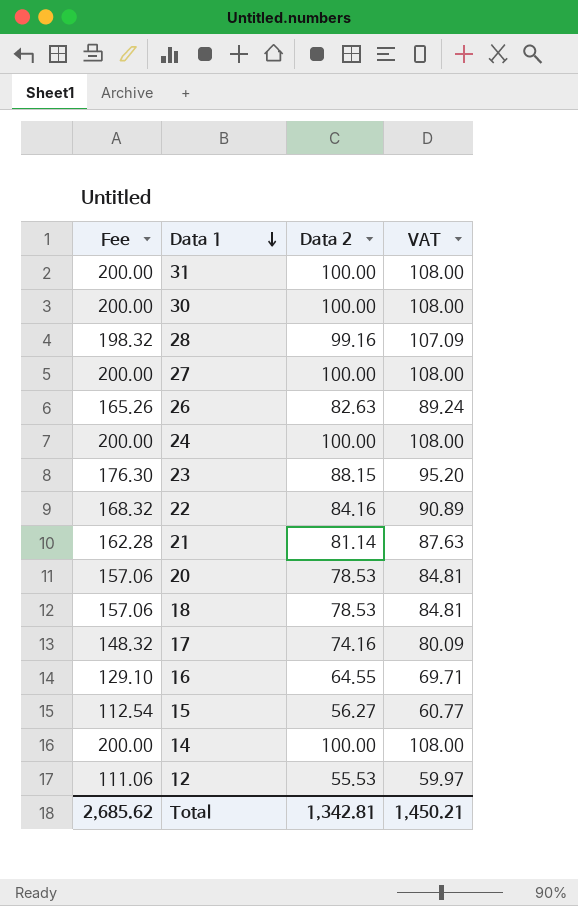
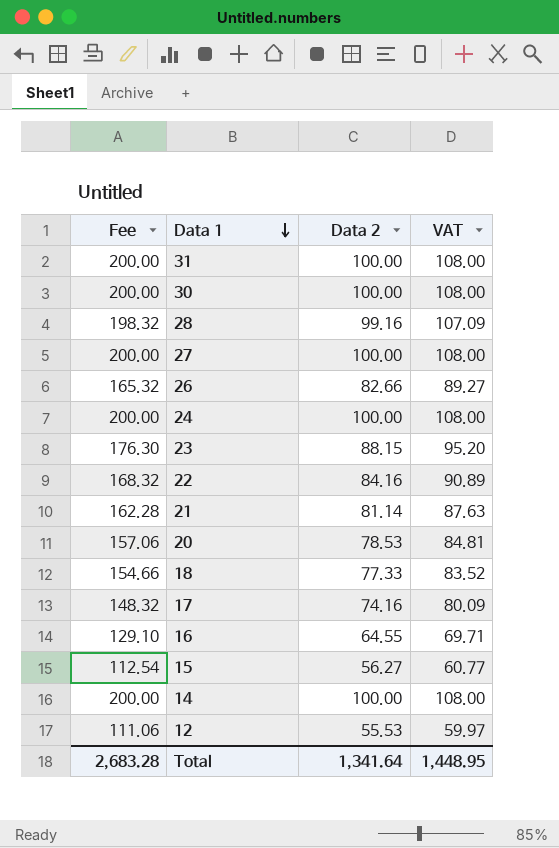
26 | Fee: 165.26 -> 165.32
26 | Data 2: 82.63 -> 82.66
26 | VAT: 89.24 -> 89.27
18 | Fee: 157.06 -> 154.66
18 | Data 2: 78.53 -> 77.33
18 | VAT: 84.81 -> 83.52
Total | Fee: 2,685.62 -> 2,683.28
Total | Data 2: 1,342.81 -> 1,341.64
Total | VAT: 1,450.21 -> 1,448.95

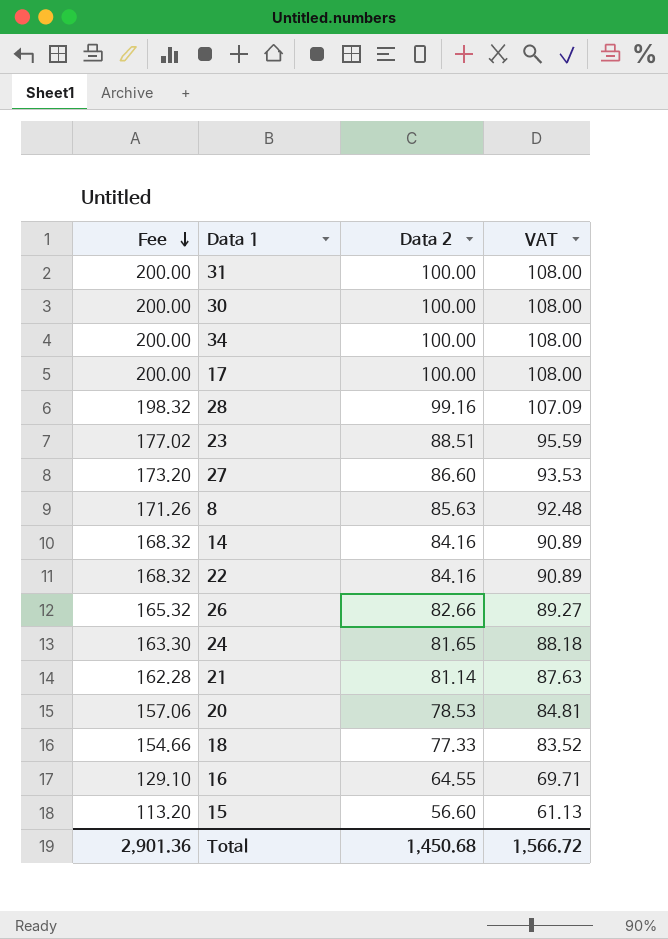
row order: Data 1 descending -> Fee descending
row 12: 111.06 | 55.53 | 59.97 -> none
row 34: none -> 200.00 | 100.00 | 108.00
17 | Fee: 148.32 -> 200.00
17 | Data 2: 74.16 -> 100.00
17 | VAT: 80.09 -> 108.00
23 | Fee: 176.30 -> 177.02
23 | Data 2: 88.15 -> 88.51
23 | VAT: 95.20 -> 95.59
27 | Fee: 200.00 -> 173.20
27 | Data 2: 100.00 -> 86.60
27 | VAT: 108.00 -> 93.53
row 8: none -> 171.26 | 85.63 | 92.48
14 | Fee: 200.00 -> 168.32
14 | Data 2: 100.00 -> 84.16
14 | VAT: 108.00 -> 90.89
24 | Fee: 200.00 -> 163.30
24 | Data 2: 100.00 -> 81.65
24 | VAT: 108.00 -> 88.18
15 | Fee: 112.54 -> 113.20
15 | Data 2: 56.27 -> 56.60
15 | VAT: 60.77 -> 61.13
Total | Fee: 2,683.28 -> 2,901.36
Total | Data 2: 1,341.64 -> 1,450.68
Total | VAT: 1,448.95 -> 1,566.72

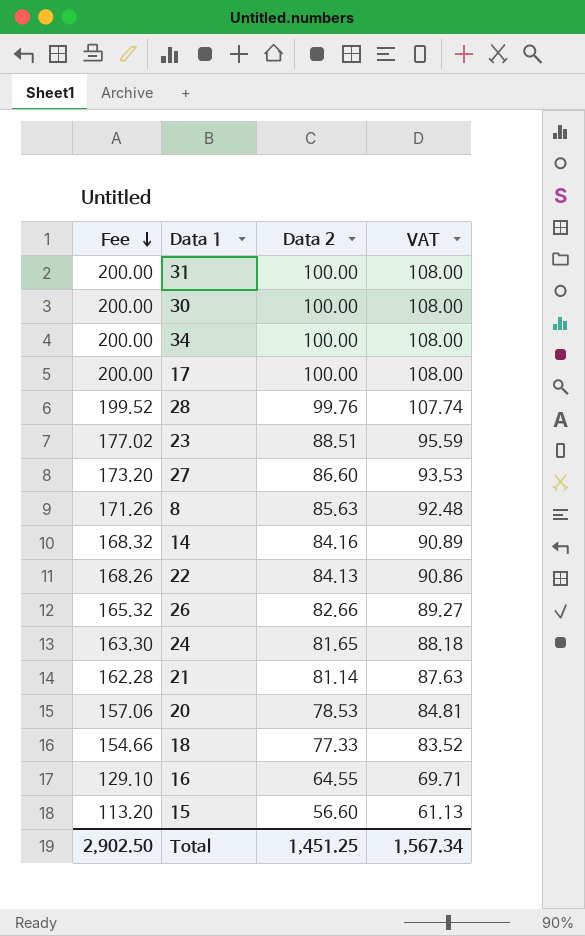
28 | Fee: 198.32 -> 199.52
28 | Data 2: 99.16 -> 99.76
28 | VAT: 107.09 -> 107.74
22 | Fee: 168.32 -> 168.26
22 | Data 2: 84.16 -> 84.13
22 | VAT: 90.89 -> 90.86
Total | Fee: 2,901.36 -> 2,902.50
Total | Data 2: 1,450.68 -> 1,451.25
Total | VAT: 1,566.72 -> 1,567.34

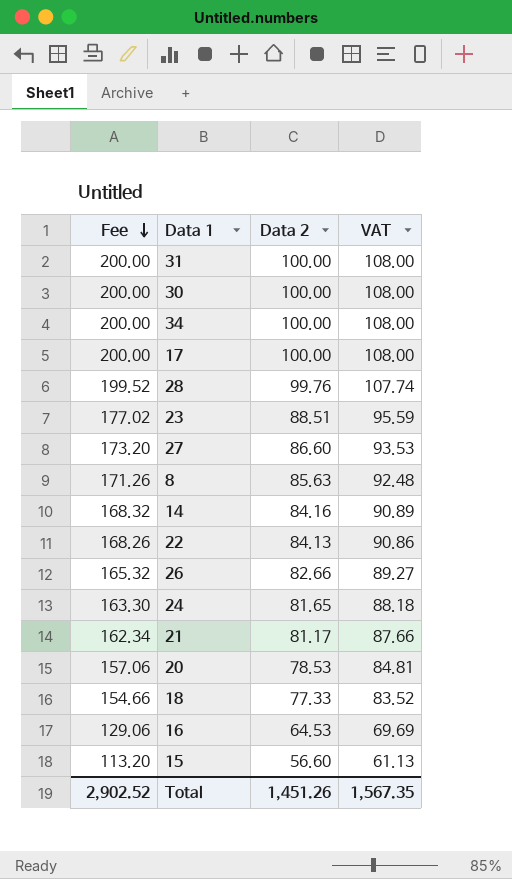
21 | Fee: 162.28 -> 162.34
21 | Data 2: 81.14 -> 81.17
21 | VAT: 87.63 -> 87.66
16 | Fee: 129.10 -> 129.06
16 | Data 2: 64.55 -> 64.53
16 | VAT: 69.71 -> 69.69
Total | Fee: 2,902.50 -> 2,902.52
Total | Data 2: 1,451.25 -> 1,451.26
Total | VAT: 1,567.34 -> 1,567.35

